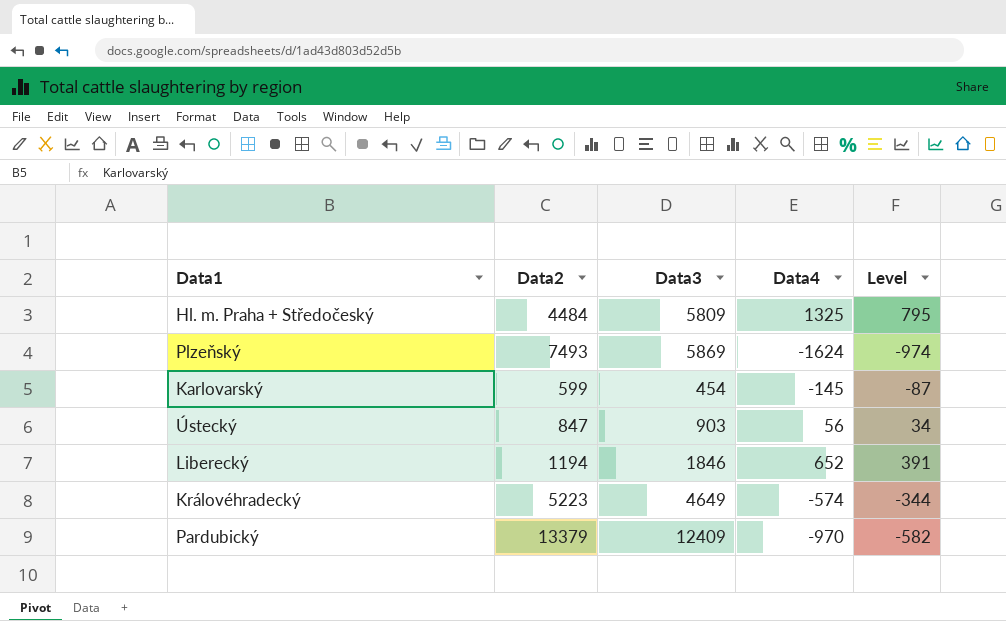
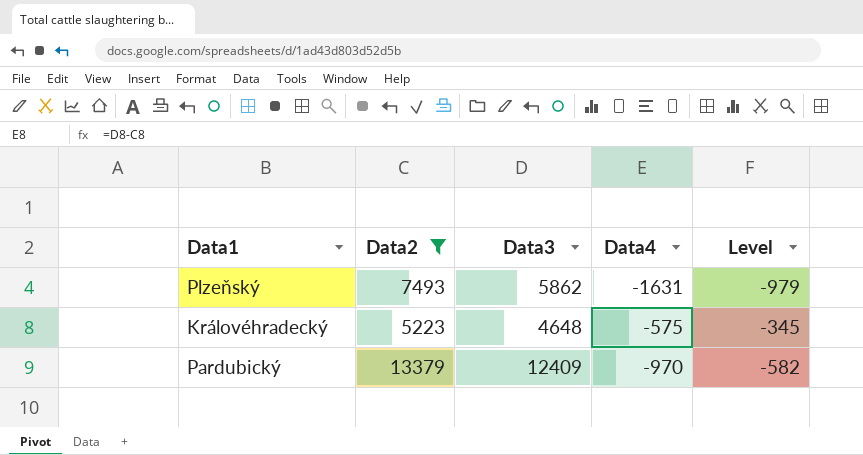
filter: none -> Data2 >= 5223
Plzeňský | Data3: 5869 -> 5862
Plzeňský | Data4: -1624 -> -1631
Plzeňský | Level: -974 -> -979
Královéhradecký | Data3: 4649 -> 4648
Královéhradecký | Data4: -574 -> -575
Královéhradecký | Level: -344 -> -345

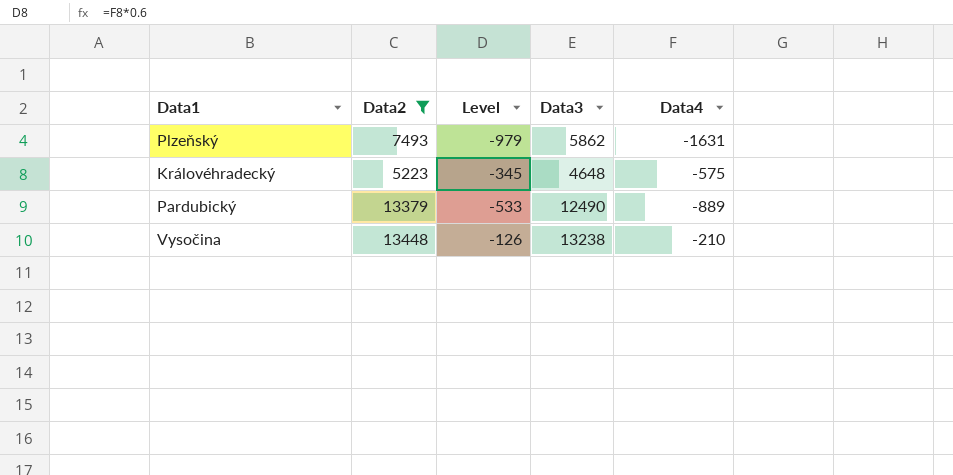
column Level | position: 5 -> 3
Pardubický | Level: -582 -> -533
Pardubický | Data3: 12409 -> 12490
Pardubický | Data4: -970 -> -889
row Vysočina: none -> 13448 | -126 | 13238 | -210

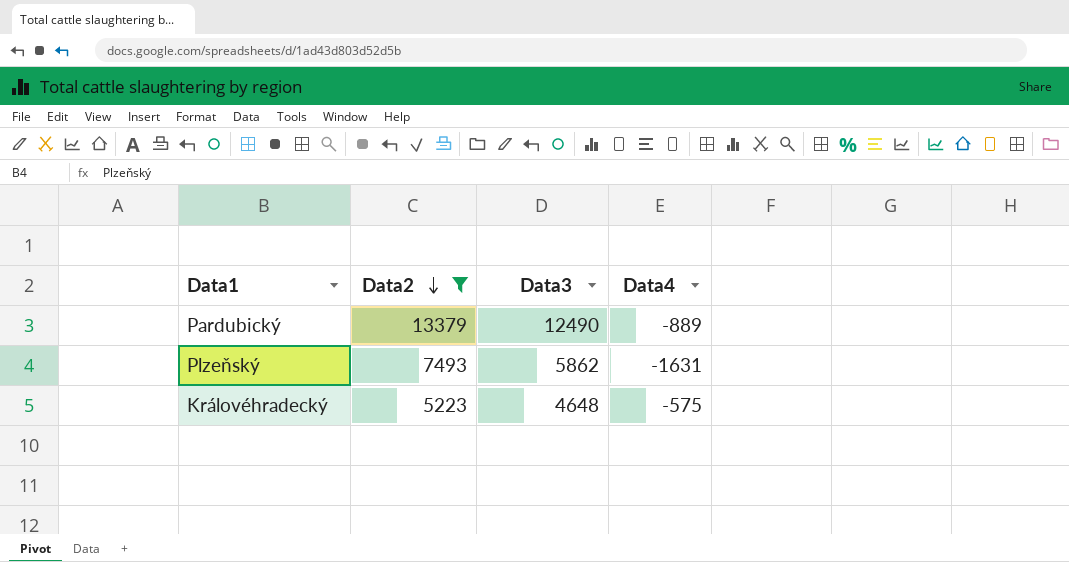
row order: none -> Data2 descending
column Level | formula: [Data4] * 0.6 -> none
row Vysočina: 13448 | -126 | 13238 | -210 -> none

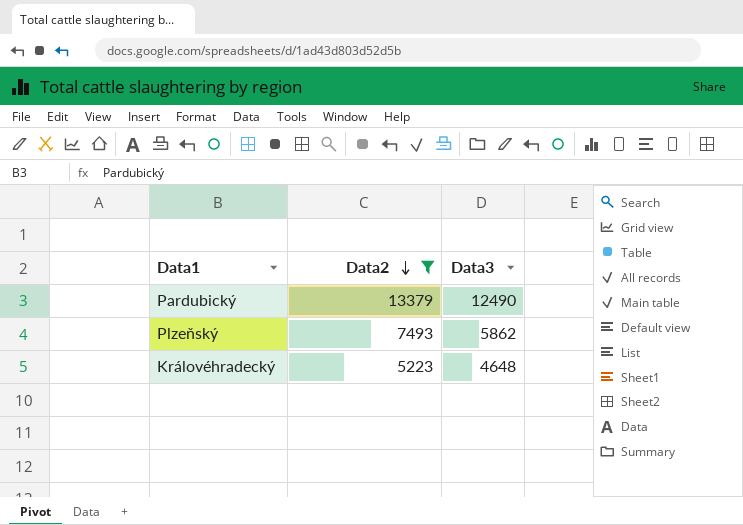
column Data4 | formula: [Data3] - [Data2] -> none

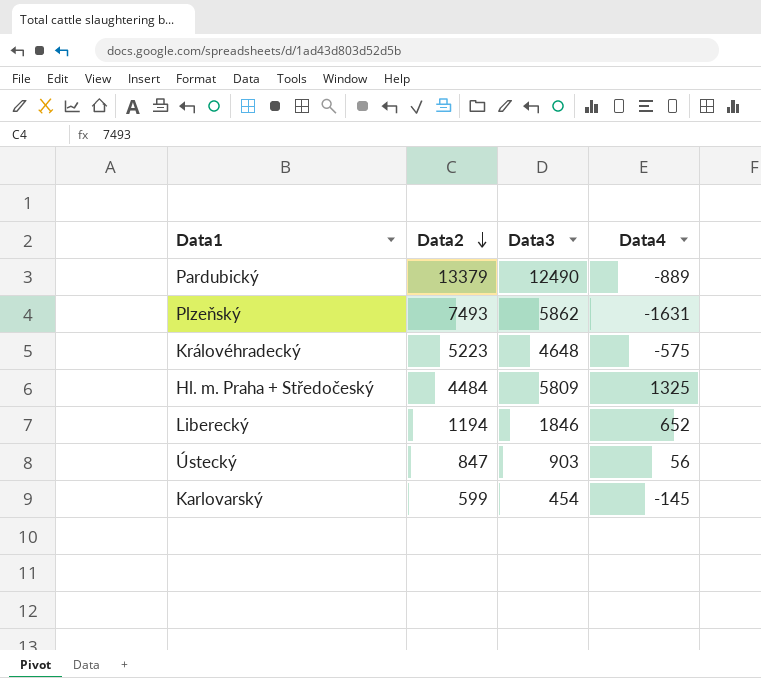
filter: Data2 >= 5223 -> none
column Data4 | formula: none -> [Data3] - [Data2]

